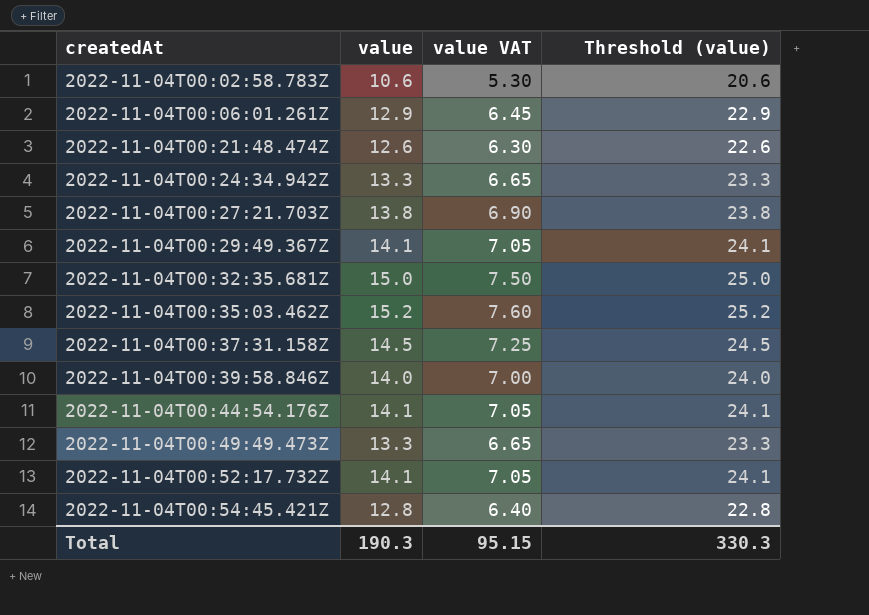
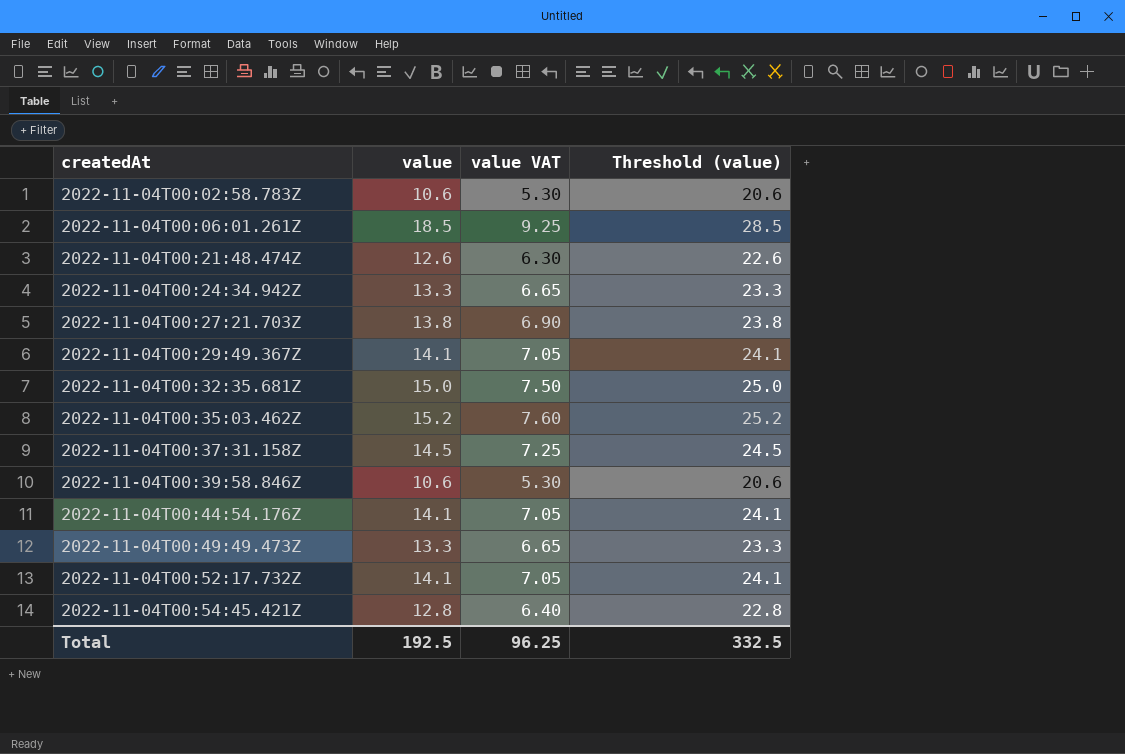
2022-11-04T00:06:01.261Z | value: 12.9 -> 18.5
2022-11-04T00:06:01.261Z | value VAT: 6.45 -> 9.25
2022-11-04T00:06:01.261Z | Threshold (value): 22.9 -> 28.5
2022-11-04T00:39:58.846Z | value: 14.0 -> 10.6
2022-11-04T00:39:58.846Z | value VAT: 7.00 -> 5.30
2022-11-04T00:39:58.846Z | Threshold (value): 24.0 -> 20.6
Total | value: 190.3 -> 192.5
Total | value VAT: 95.15 -> 96.25
Total | Threshold (value): 330.3 -> 332.5

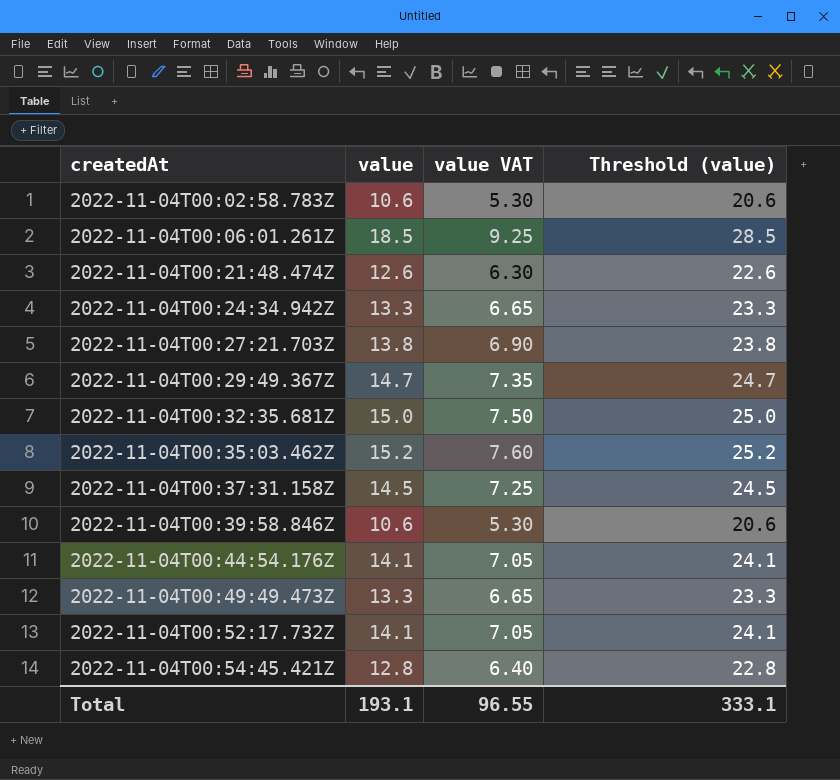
2022-11-04T00:29:49.367Z | value: 14.1 -> 14.7
2022-11-04T00:29:49.367Z | value VAT: 7.05 -> 7.35
2022-11-04T00:29:49.367Z | Threshold (value): 24.1 -> 24.7
Total | value: 192.5 -> 193.1
Total | value VAT: 96.25 -> 96.55
Total | Threshold (value): 332.5 -> 333.1

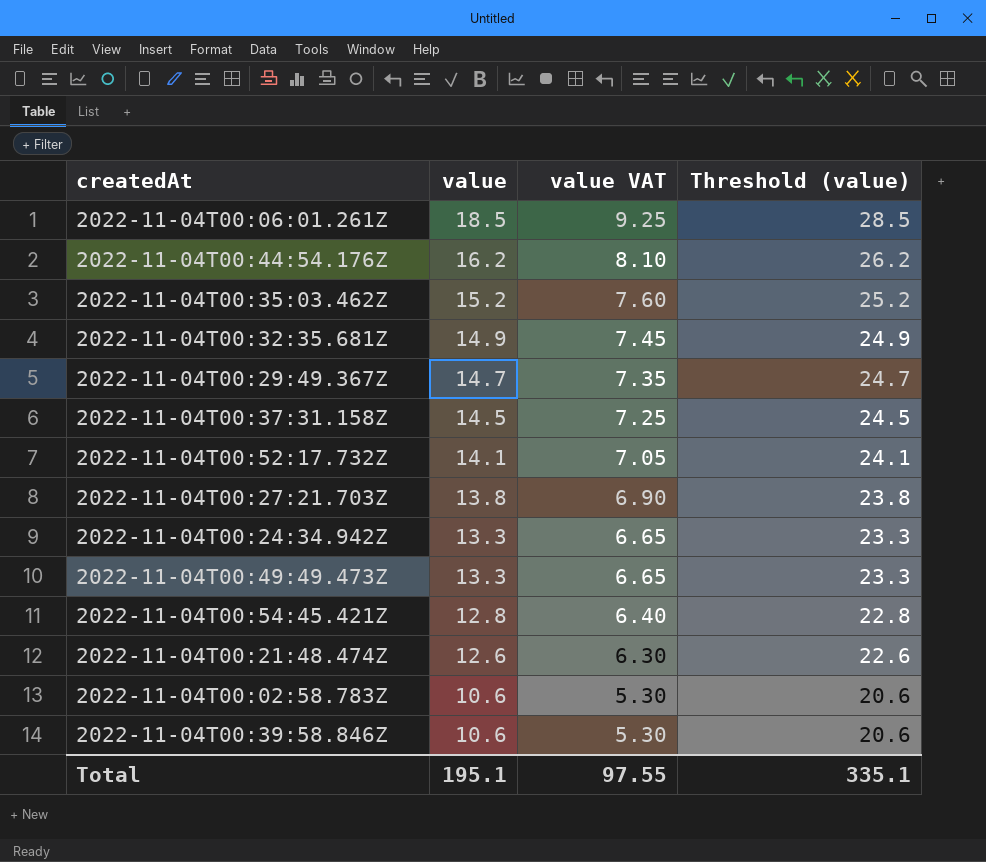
row order: createdAt ascending -> value descending
2022-11-04T00:44:54.176Z | value: 14.1 -> 16.2
2022-11-04T00:44:54.176Z | value VAT: 7.05 -> 8.10
2022-11-04T00:44:54.176Z | Threshold (value): 24.1 -> 26.2
2022-11-04T00:32:35.681Z | value: 15.0 -> 14.9
2022-11-04T00:32:35.681Z | value VAT: 7.50 -> 7.45
2022-11-04T00:32:35.681Z | Threshold (value): 25.0 -> 24.9
Total | value: 193.1 -> 195.1
Total | value VAT: 96.55 -> 97.55
Total | Threshold (value): 333.1 -> 335.1

